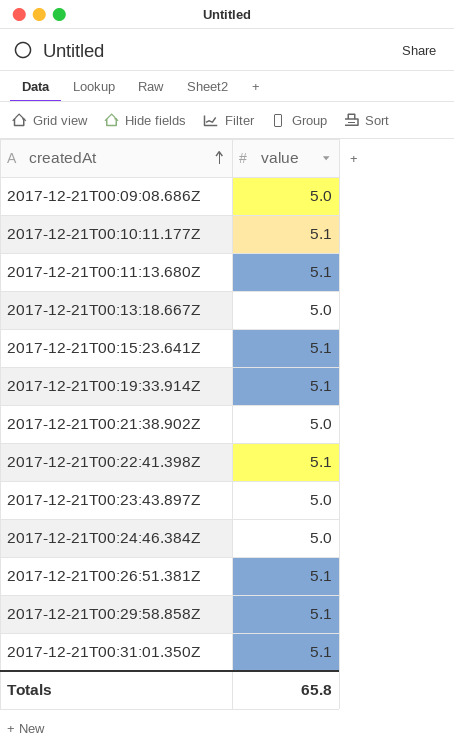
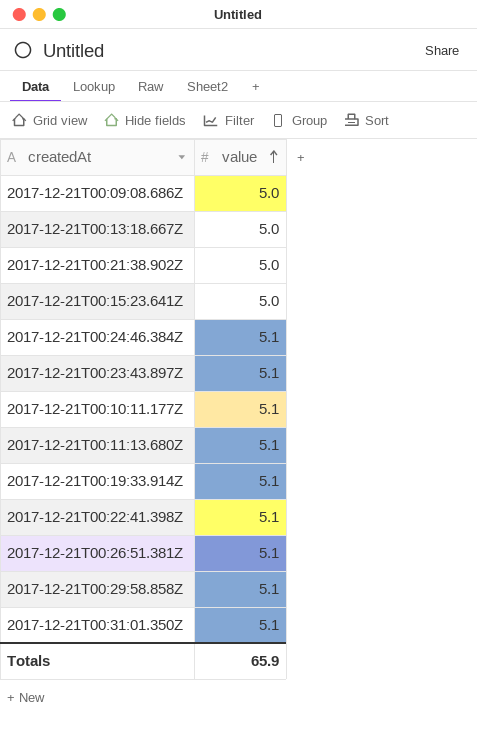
row order: createdAt ascending -> value ascending
2017-12-21T00:15:23.641Z | value: 5.1 -> 5.0
2017-12-21T00:24:46.384Z | value: 5.0 -> 5.1
2017-12-21T00:23:43.897Z | value: 5.0 -> 5.1
Totals | value: 65.8 -> 65.9

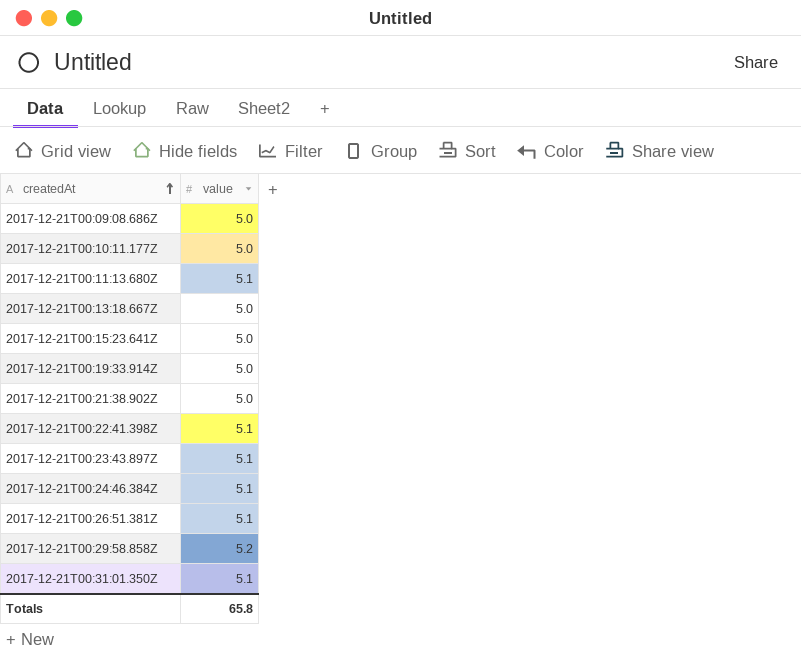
row order: value ascending -> createdAt ascending
2017-12-21T00:10:11.177Z | value: 5.1 -> 5.0
2017-12-21T00:19:33.914Z | value: 5.1 -> 5.0
2017-12-21T00:29:58.858Z | value: 5.1 -> 5.2
Totals | value: 65.9 -> 65.8

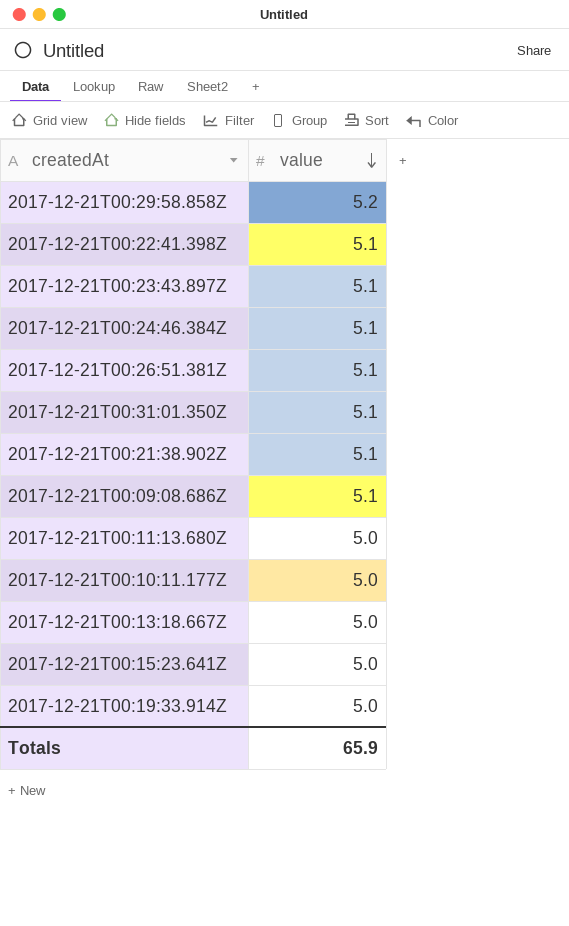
row order: createdAt ascending -> value descending
2017-12-21T00:21:38.902Z | value: 5.0 -> 5.1
2017-12-21T00:09:08.686Z | value: 5.0 -> 5.1
2017-12-21T00:11:13.680Z | value: 5.1 -> 5.0
Totals | value: 65.8 -> 65.9

